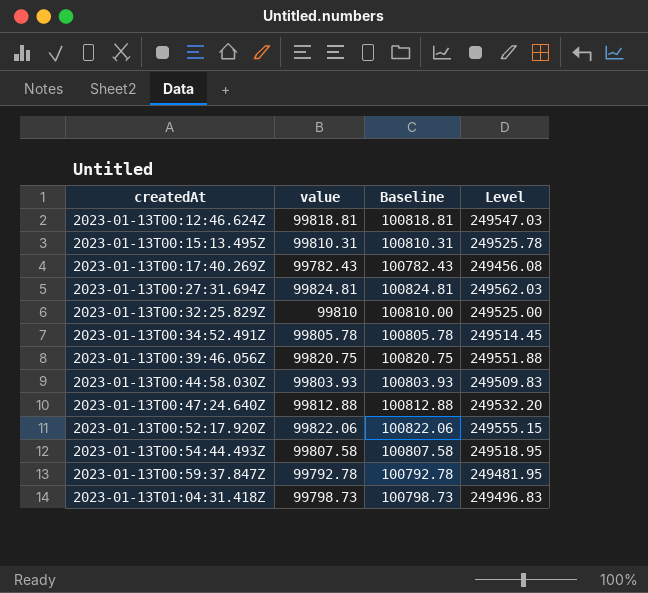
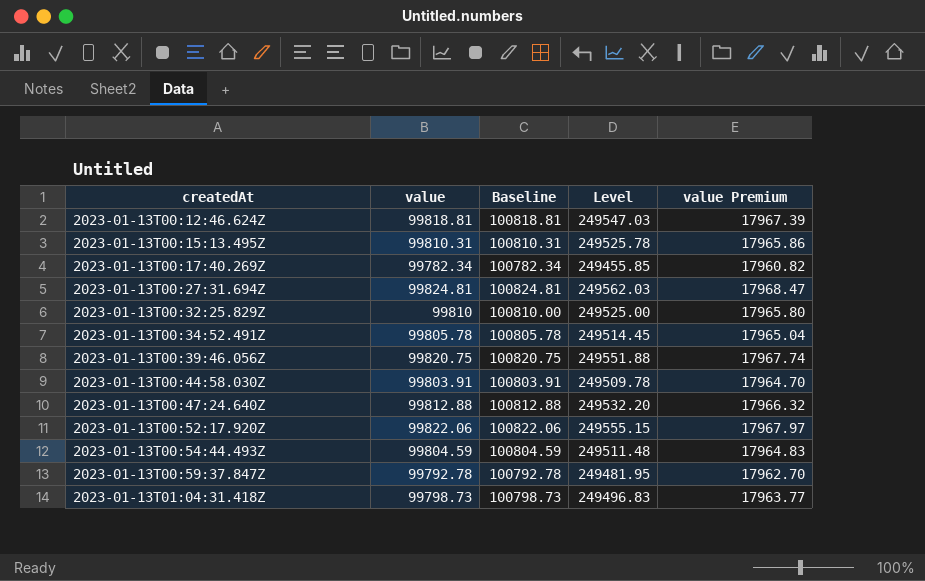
column value Premium | formula: none -> [value] * 0.18
2023-01-13T00:17:40.269Z | value: 99782.43 -> 99782.34
2023-01-13T00:17:40.269Z | Baseline: 100782.43 -> 100782.34
2023-01-13T00:17:40.269Z | Level: 249456.08 -> 249455.85
2023-01-13T00:44:58.030Z | value: 99803.93 -> 99803.91
2023-01-13T00:44:58.030Z | Baseline: 100803.93 -> 100803.91
2023-01-13T00:44:58.030Z | Level: 249509.83 -> 249509.78
2023-01-13T00:54:44.493Z | value: 99807.58 -> 99804.59
2023-01-13T00:54:44.493Z | Baseline: 100807.58 -> 100804.59
2023-01-13T00:54:44.493Z | Level: 249518.95 -> 249511.48

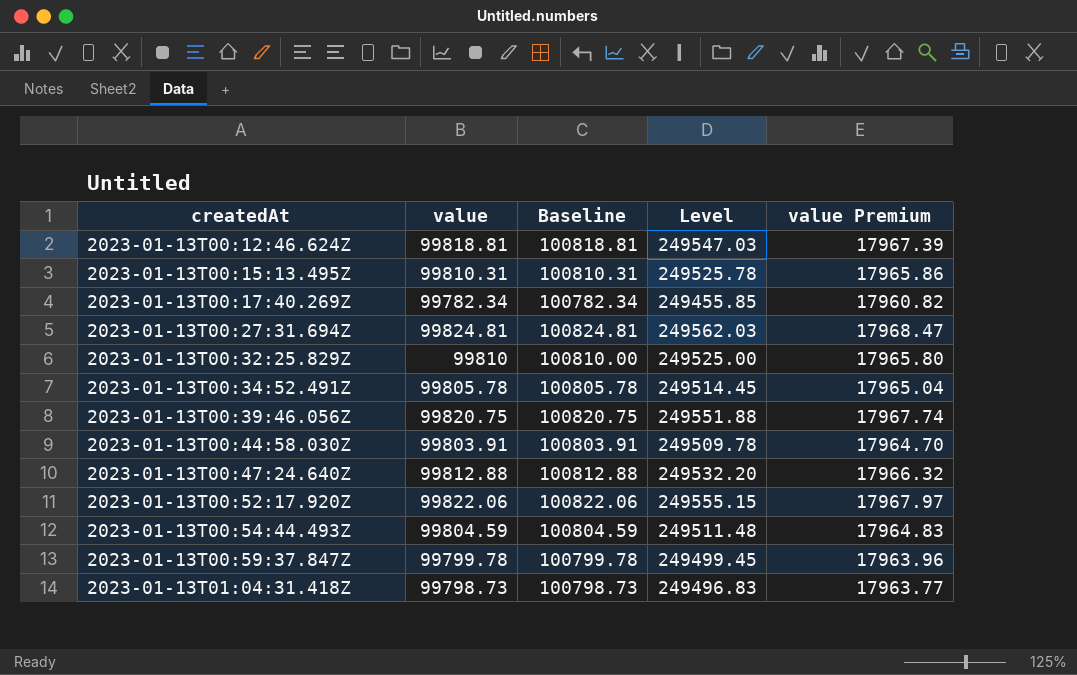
2023-01-13T00:59:37.847Z | value: 99792.78 -> 99799.78
2023-01-13T00:59:37.847Z | Baseline: 100792.78 -> 100799.78
2023-01-13T00:59:37.847Z | Level: 249481.95 -> 249499.45
2023-01-13T00:59:37.847Z | value Premium: 17962.70 -> 17963.96

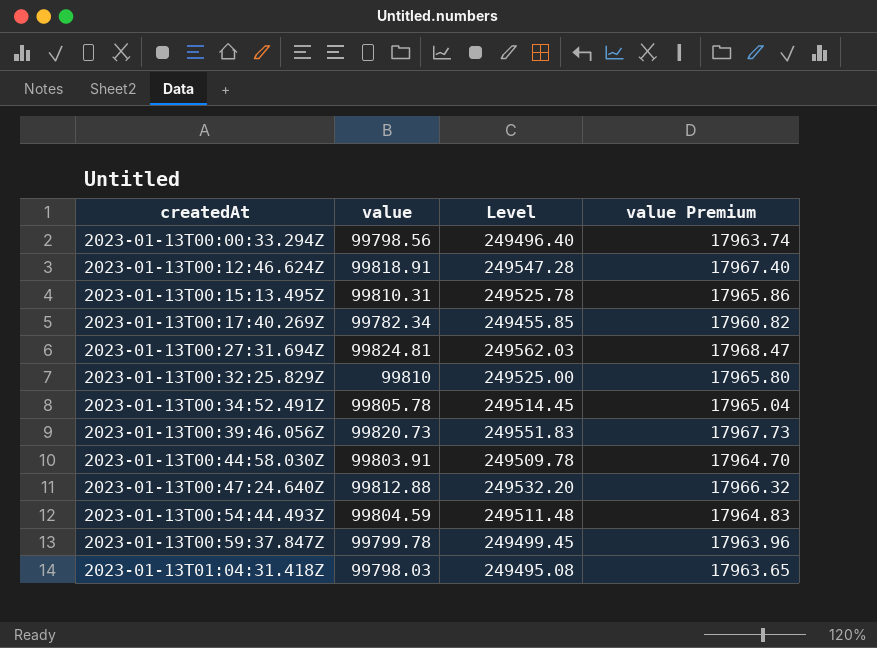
column Baseline | formula: [value] + 1000 -> none
row 2023-01-13T00:52:17.920Z: 99822.06 | 100822.06 | 249555.15 | 17967.97 -> none
row 2023-01-13T00:00:33.294Z: none -> 99798.56 | 249496.40 | 17963.74
2023-01-13T00:12:46.624Z | value: 99818.81 -> 99818.91
2023-01-13T00:12:46.624Z | Level: 249547.03 -> 249547.28
2023-01-13T00:12:46.624Z | value Premium: 17967.39 -> 17967.40
2023-01-13T00:39:46.056Z | value: 99820.75 -> 99820.73
2023-01-13T00:39:46.056Z | Level: 249551.88 -> 249551.83
2023-01-13T00:39:46.056Z | value Premium: 17967.74 -> 17967.73
2023-01-13T01:04:31.418Z | value: 99798.73 -> 99798.03
2023-01-13T01:04:31.418Z | Level: 249496.83 -> 249495.08
2023-01-13T01:04:31.418Z | value Premium: 17963.77 -> 17963.65

